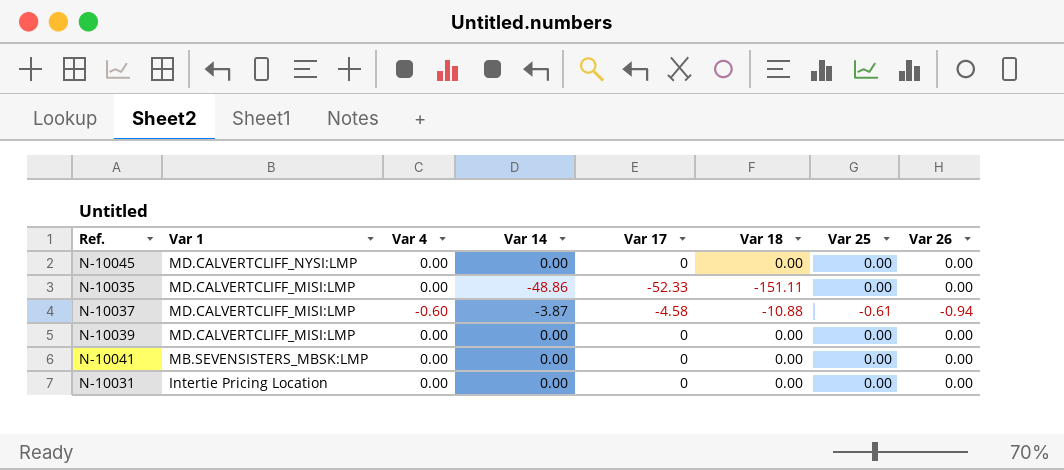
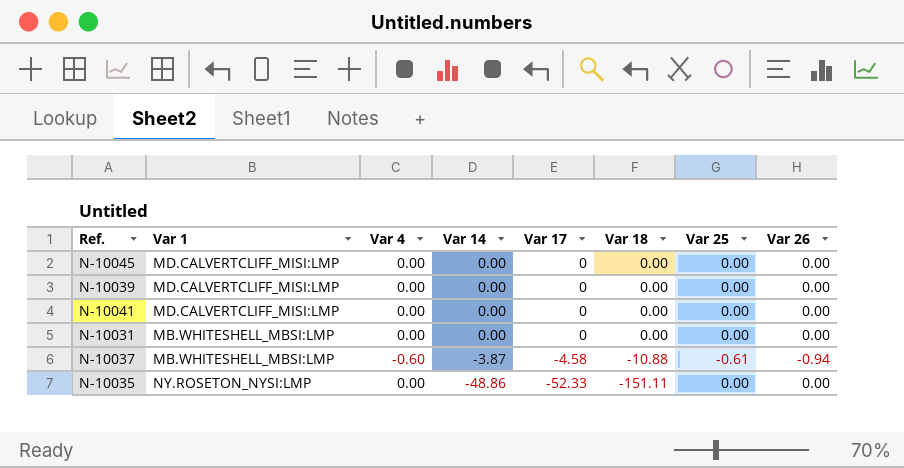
row order: Var 1 descending -> Var 14 descending
N-10045 | Var 1: MD.CALVERTCLIFF_NYSI:LMP -> MD.CALVERTCLIFF_MISI:LMP
N-10041 | Var 1: MB.SEVENSISTERS_MBSK:LMP -> MD.CALVERTCLIFF_MISI:LMP
N-10031 | Var 1: Intertie Pricing Location -> MB.WHITESHELL_MBSI:LMP
N-10037 | Var 1: MD.CALVERTCLIFF_MISI:LMP -> MB.WHITESHELL_MBSI:LMP
N-10035 | Var 1: MD.CALVERTCLIFF_MISI:LMP -> NY.ROSETON_NYSI:LMP

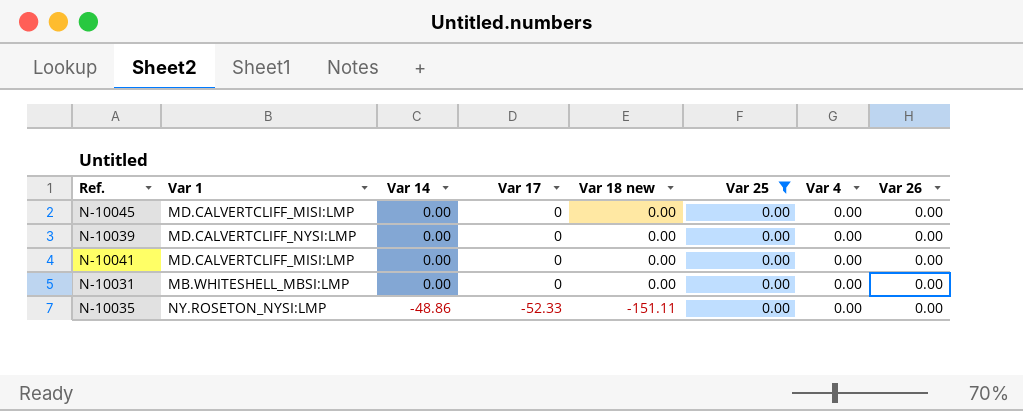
filter: none -> Var 25 = 0.00
column name: Var 18 -> Var 18 new
column Var 4 | position: 3 -> 7
N-10039 | Var 1: MD.CALVERTCLIFF_MISI:LMP -> MD.CALVERTCLIFF_NYSI:LMP

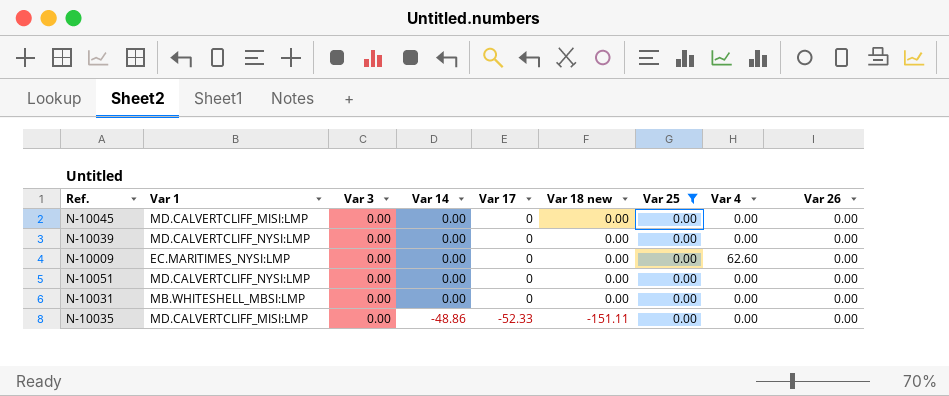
column Var 3 | position: none -> 3
row N-10041: MD.CALVERTCLIFF_MISI:LMP | 0.00 | 0 | 0.00 | 0.00 | 0.00 | 0.00 -> none
row N-10009: none -> EC.MARITIMES_NYSI:LMP | 0.00 | 0.00 | 0 | 0.00 | 0.00 | 62.60 | 0.00
row N-10051: none -> MD.CALVERTCLIFF_NYSI:LMP | 0.00 | 0.00 | 0 | 0.00 | 0.00 | 0.00 | 0.00
N-10035 | Var 1: NY.ROSETON_NYSI:LMP -> MD.CALVERTCLIFF_MISI:LMP

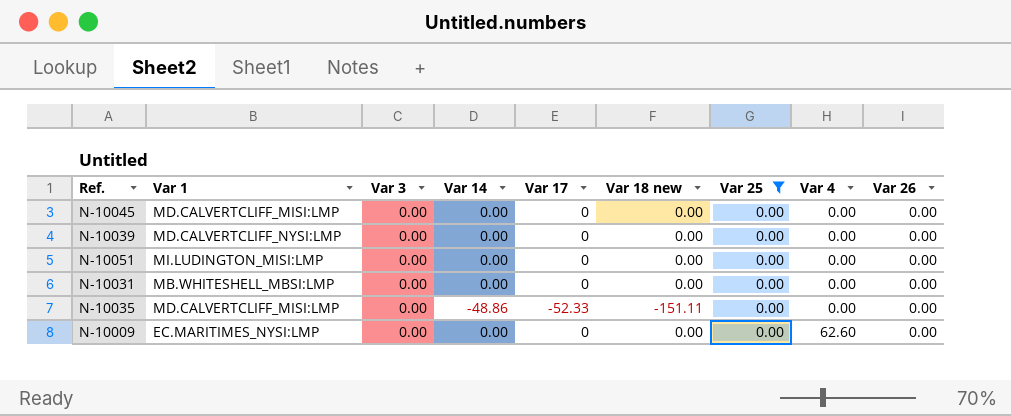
row order: Var 14 descending -> Var 4 ascending
N-10051 | Var 1: MD.CALVERTCLIFF_NYSI:LMP -> MI.LUDINGTON_MISI:LMP

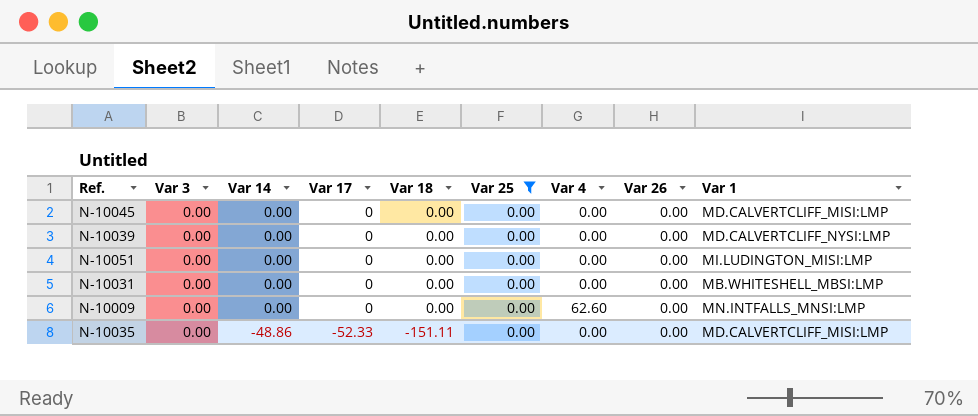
row order: Var 4 ascending -> Var 14 descending
column name: Var 18 new -> Var 18
column Var 1 | position: 2 -> 9
N-10009 | Var 1: EC.MARITIMES_NYSI:LMP -> MN.INTFALLS_MNSI:LMP

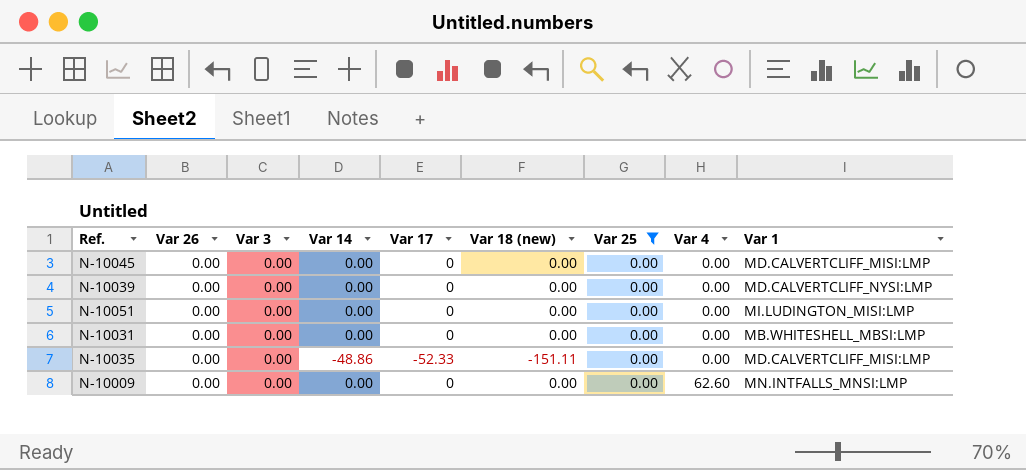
row order: Var 14 descending -> Var 4 ascending
column Var 26 | position: 8 -> 2
column name: Var 18 -> Var 18 (new)

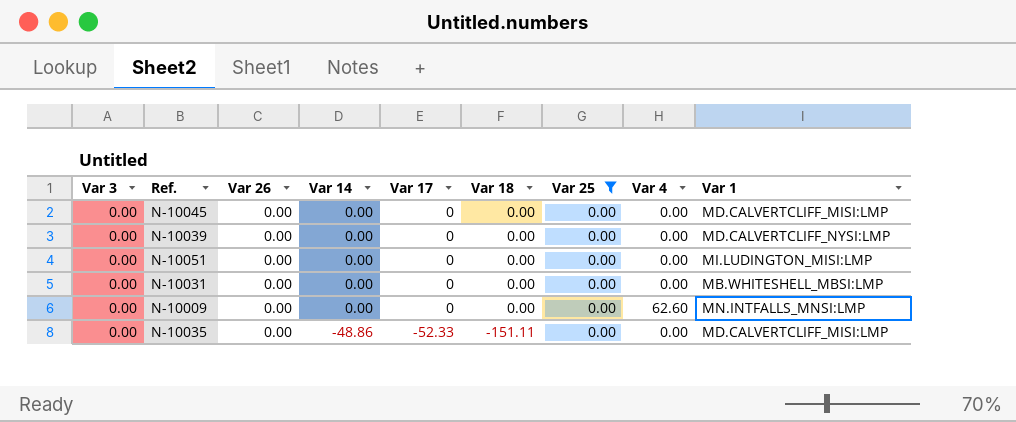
row order: Var 4 ascending -> Var 14 descending
column Var 3 | position: 3 -> 1
column name: Var 18 (new) -> Var 18

